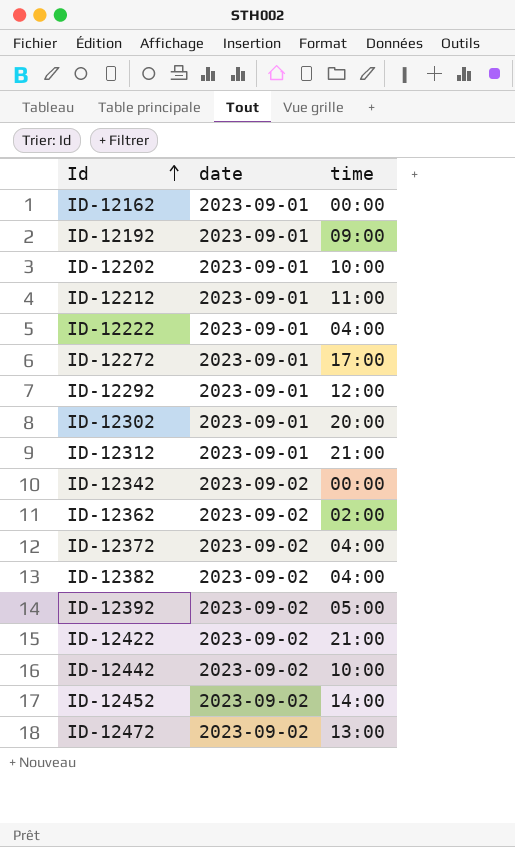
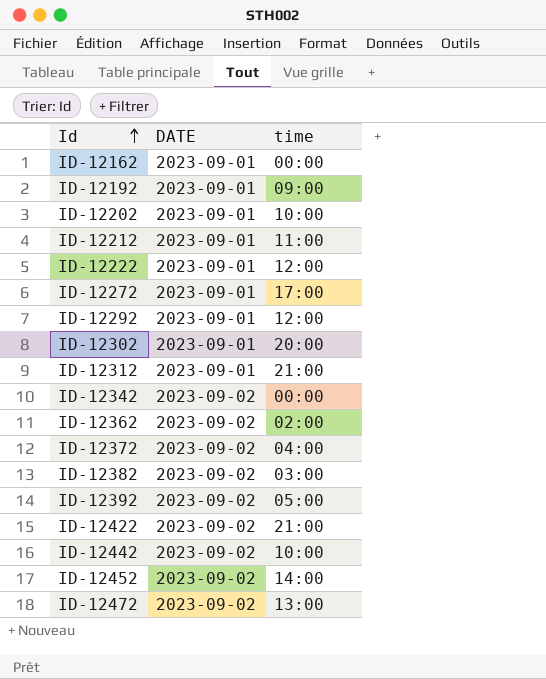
column name: date -> DATE
ID-12222 | time: 04:00 -> 12:00
ID-12382 | time: 04:00 -> 03:00

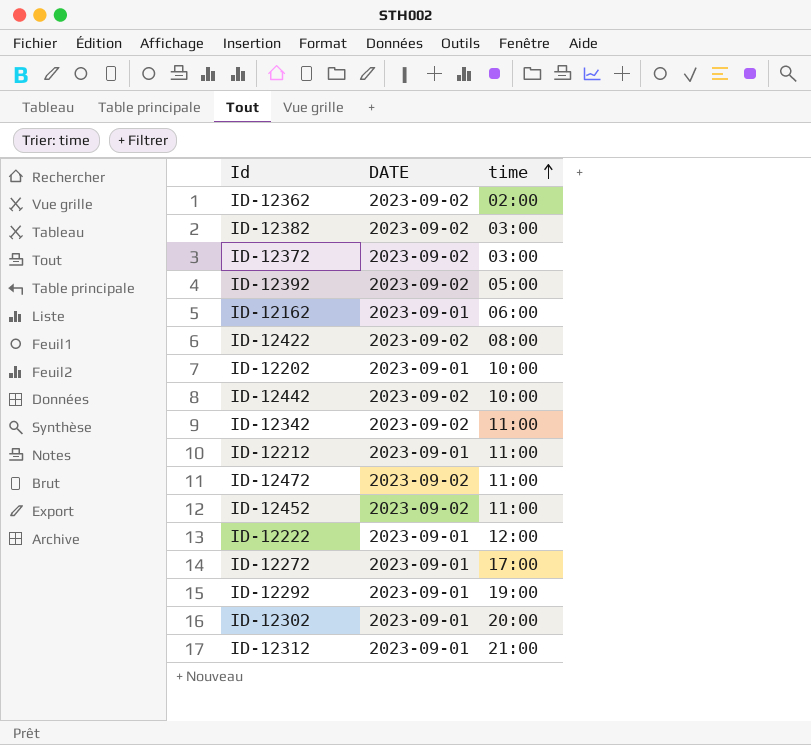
row order: Id ascending -> time ascending
row ID-12192: 2023-09-01 | 09:00 -> none
ID-12372 | time: 04:00 -> 03:00
ID-12162 | time: 00:00 -> 06:00
ID-12422 | time: 21:00 -> 08:00
ID-12342 | time: 00:00 -> 11:00
ID-12472 | time: 13:00 -> 11:00
ID-12452 | time: 14:00 -> 11:00
ID-12292 | time: 12:00 -> 19:00

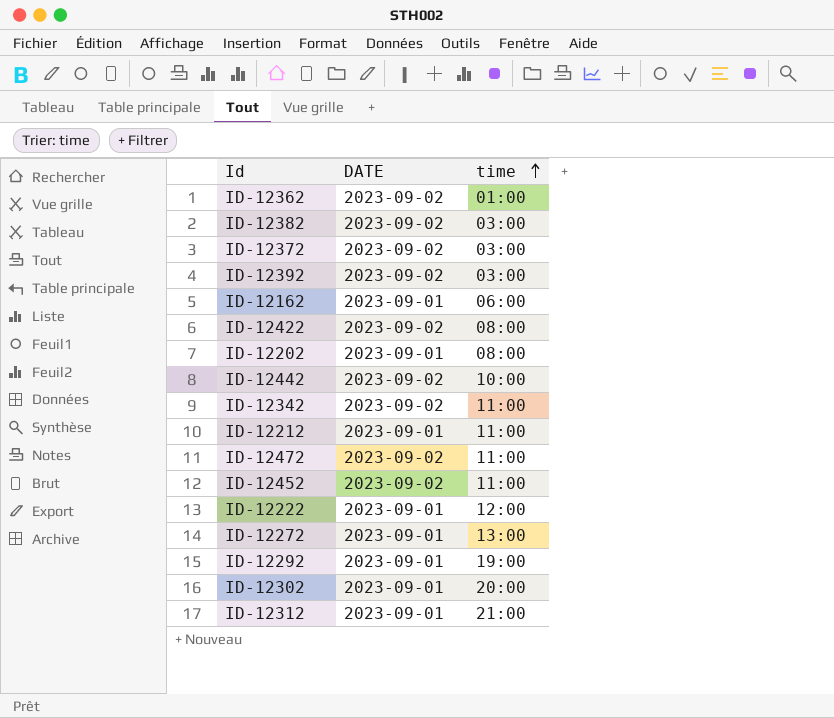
ID-12362 | time: 02:00 -> 01:00
ID-12392 | time: 05:00 -> 03:00
ID-12202 | time: 10:00 -> 08:00
ID-12272 | time: 17:00 -> 13:00

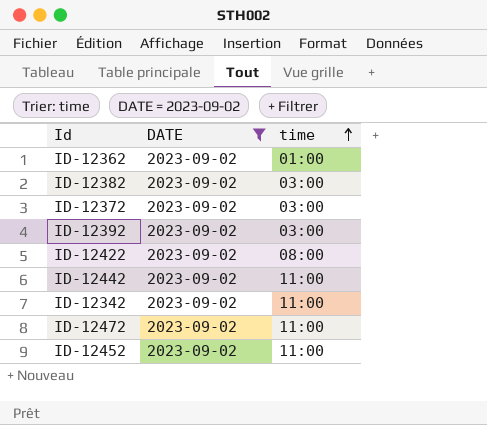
filter: none -> DATE = 2023-09-02
ID-12442 | time: 10:00 -> 11:00

